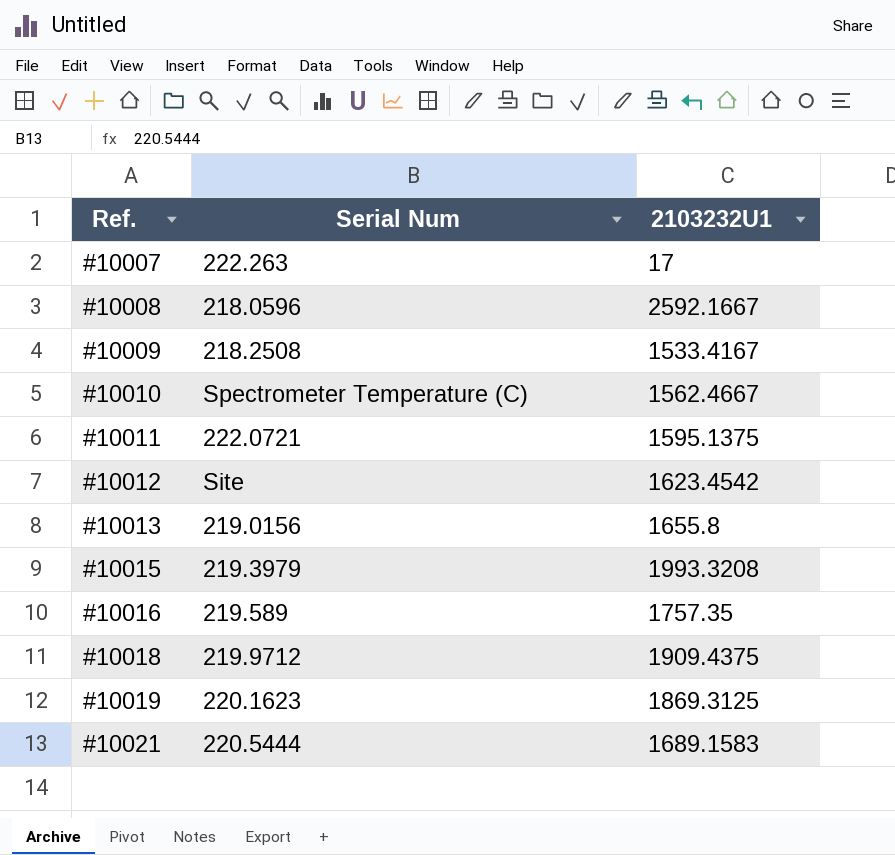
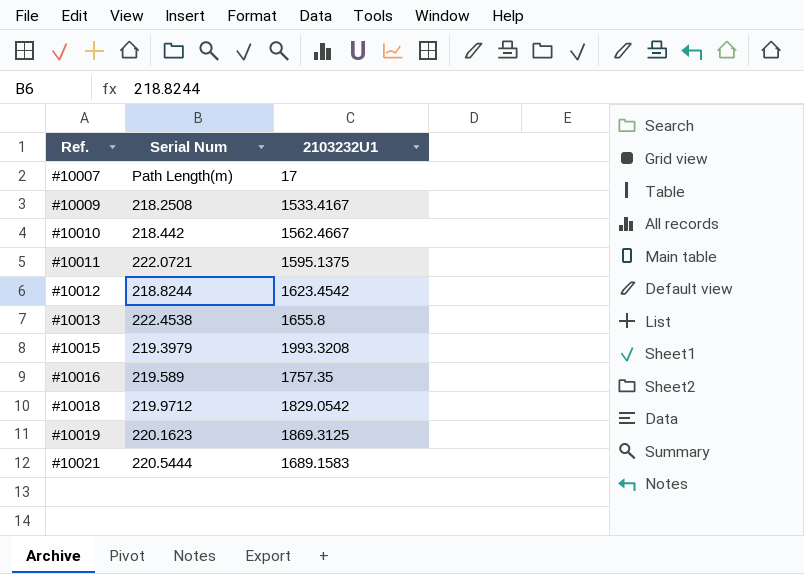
row #10008: 218.0596 | 2592.1667 -> none
#10007 | Serial Num: 222.263 -> Path Length(m)
#10010 | Serial Num: Spectrometer Temperature (C) -> 218.442
#10012 | Serial Num: Site -> 218.8244
#10013 | Serial Num: 219.0156 -> 222.4538
#10018 | 2103232U1: 1909.4375 -> 1829.0542

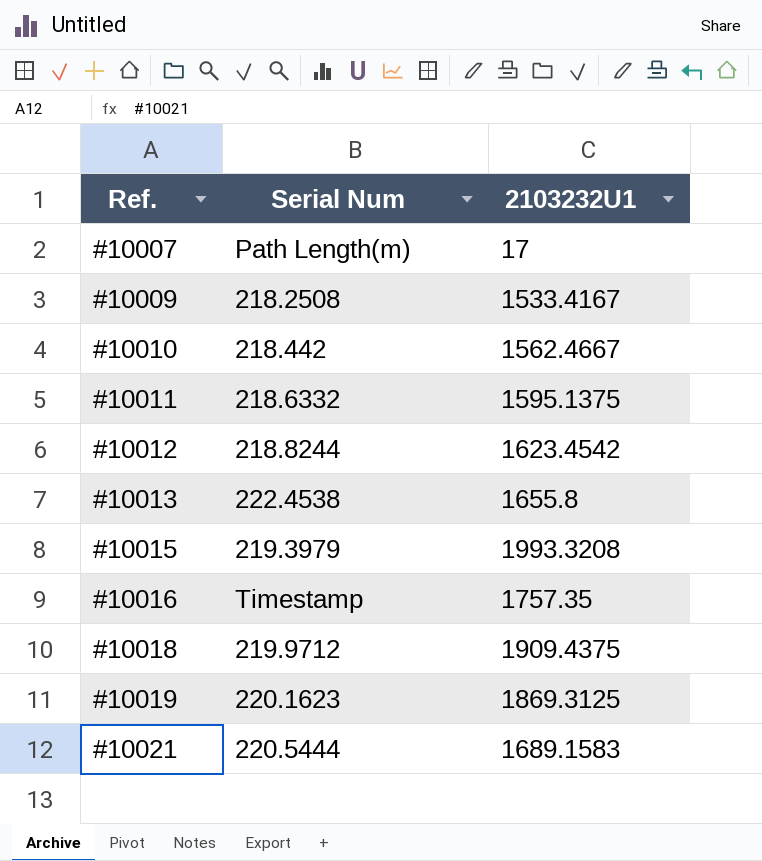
#10011 | Serial Num: 222.0721 -> 218.6332
#10016 | Serial Num: 219.589 -> Timestamp
#10018 | 2103232U1: 1829.0542 -> 1909.4375

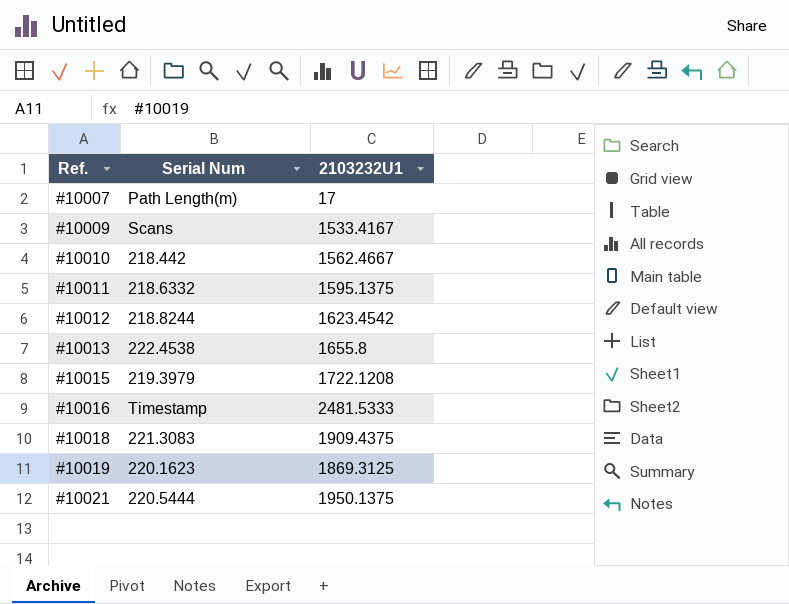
#10009 | Serial Num: 218.2508 -> Scans
#10015 | 2103232U1: 1993.3208 -> 1722.1208
#10016 | 2103232U1: 1757.35 -> 2481.5333
#10018 | Serial Num: 219.9712 -> 221.3083
#10021 | 2103232U1: 1689.1583 -> 1950.1375

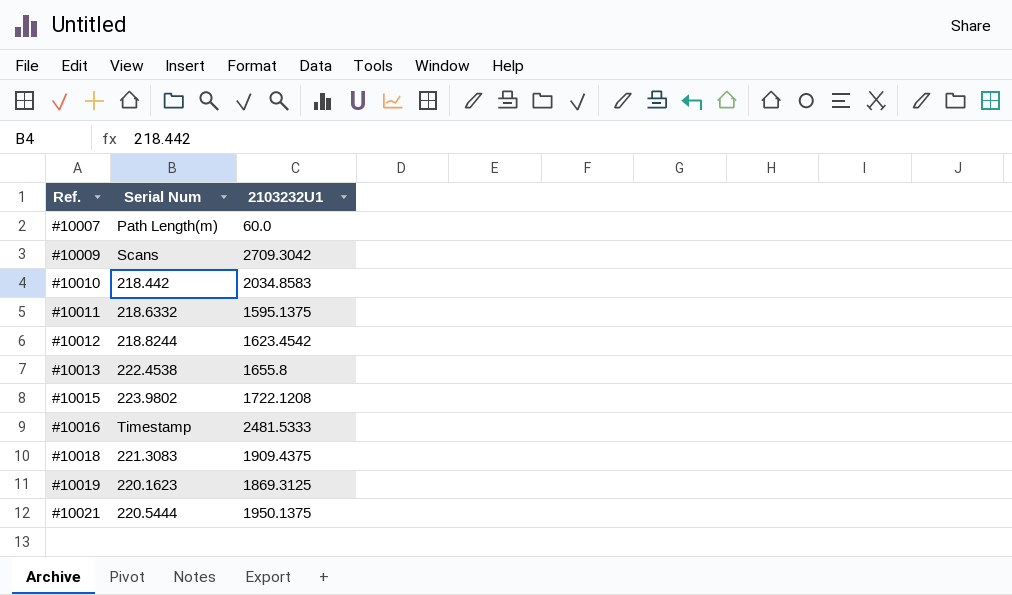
#10007 | 2103232U1: 17 -> 60.0
#10009 | 2103232U1: 1533.4167 -> 2709.3042
#10010 | 2103232U1: 1562.4667 -> 2034.8583
#10015 | Serial Num: 219.3979 -> 223.9802

